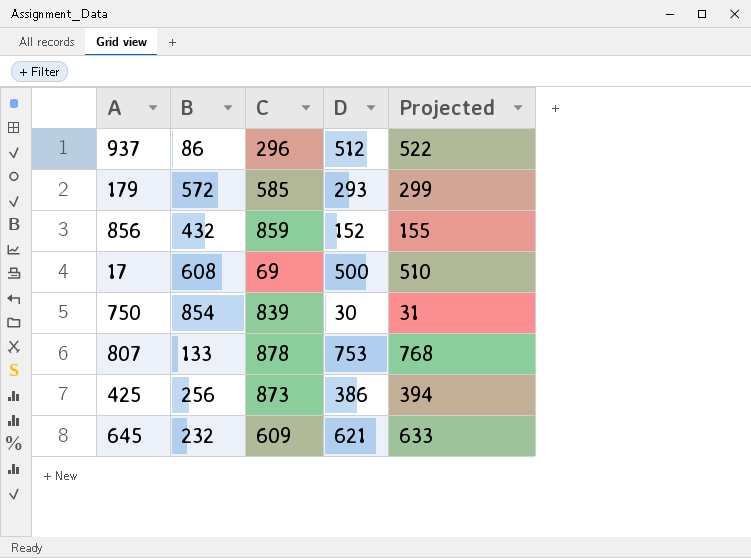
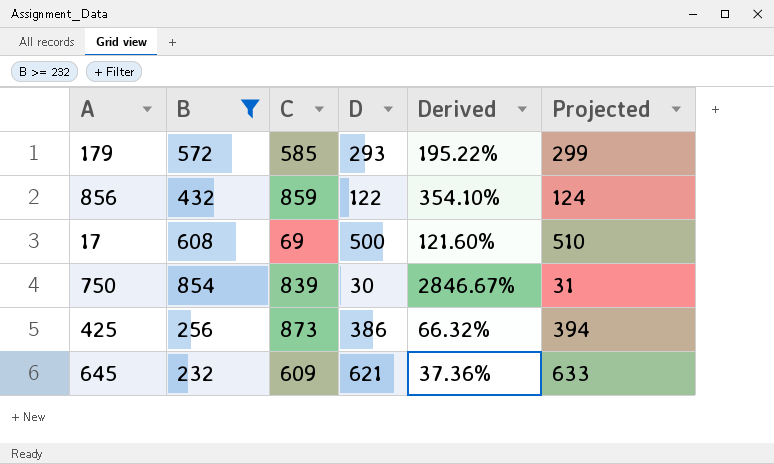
filter: none -> B >= 232
column Derived | formula: none -> [B] / [D]
856 | D: 152 -> 122
856 | Projected: 155 -> 124

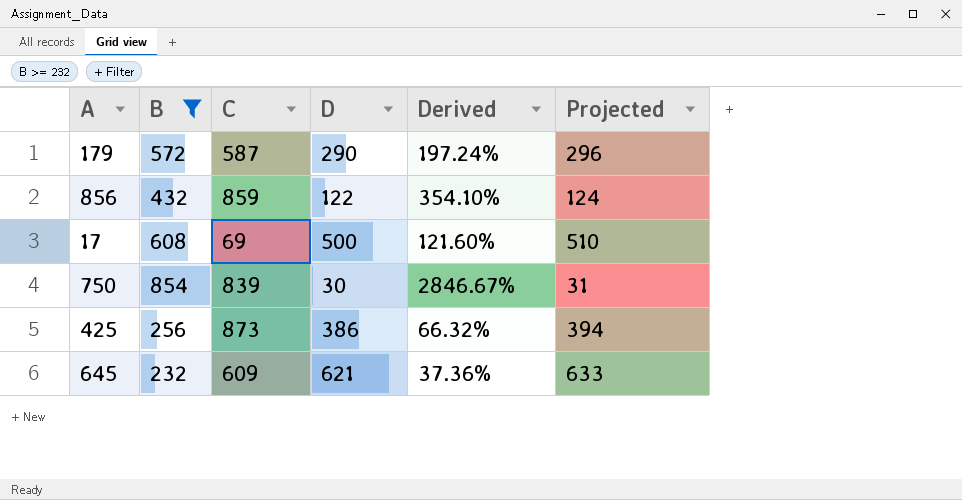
179 | C: 585 -> 587
179 | D: 293 -> 290
179 | Derived: 195.22% -> 197.24%
179 | Projected: 299 -> 296

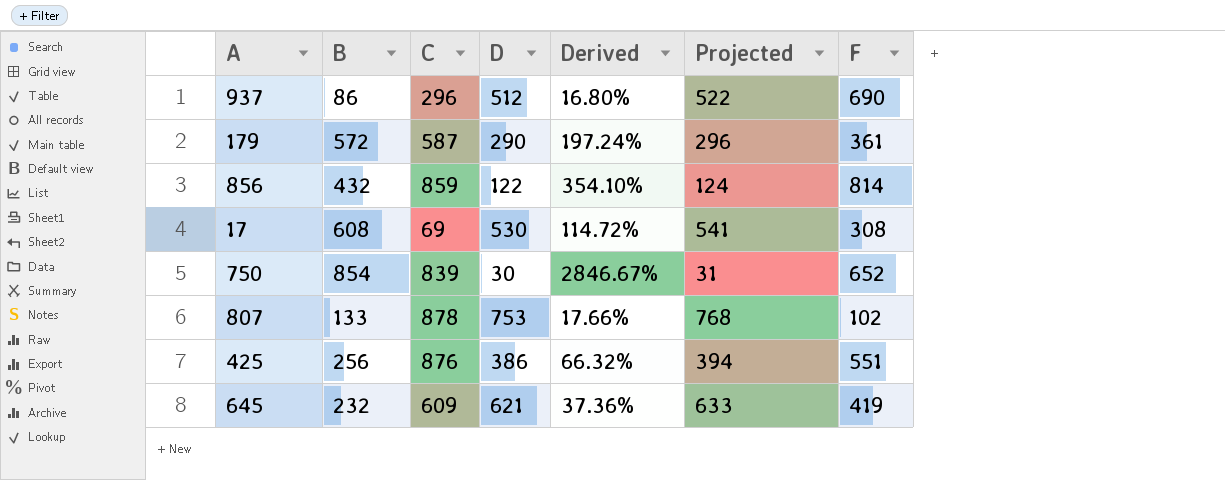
filter: B >= 232 -> none
column F | position: none -> 7
17 | D: 500 -> 530
17 | Derived: 121.60% -> 114.72%
17 | Projected: 510 -> 541
425 | C: 873 -> 876

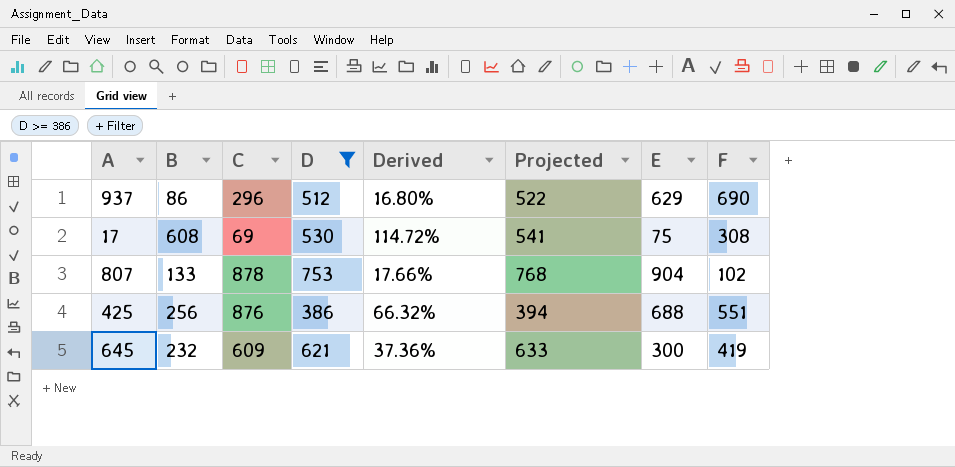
filter: none -> D >= 386
column E | position: none -> 7

